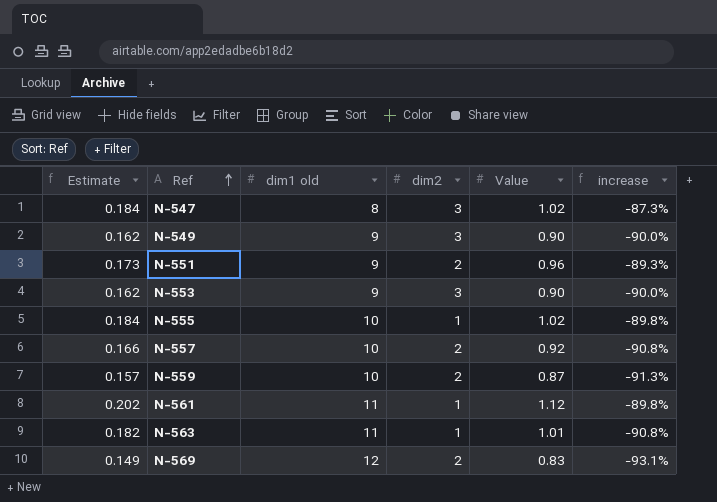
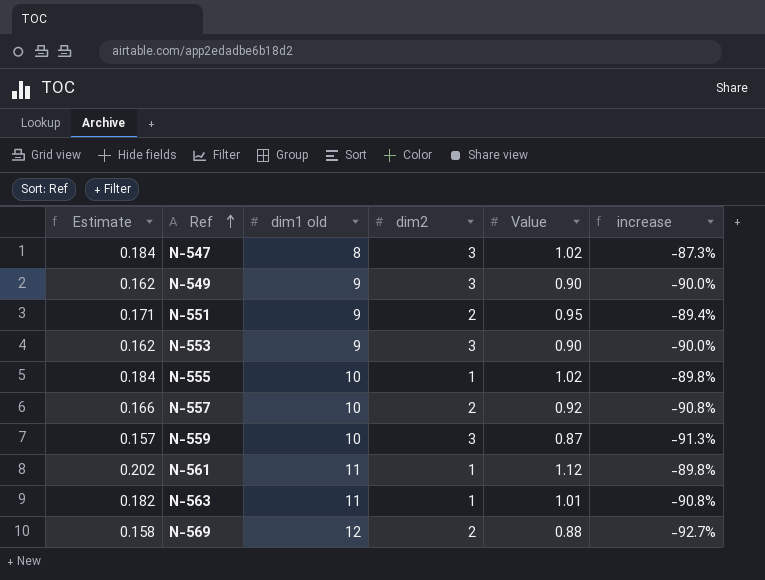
N-551 | Estimate: 0.173 -> 0.171
N-551 | Value: 0.96 -> 0.95
N-551 | increase: -89.3% -> -89.4%
N-559 | dim2: 2 -> 3
N-569 | Estimate: 0.149 -> 0.158
N-569 | Value: 0.83 -> 0.88
N-569 | increase: -93.1% -> -92.7%

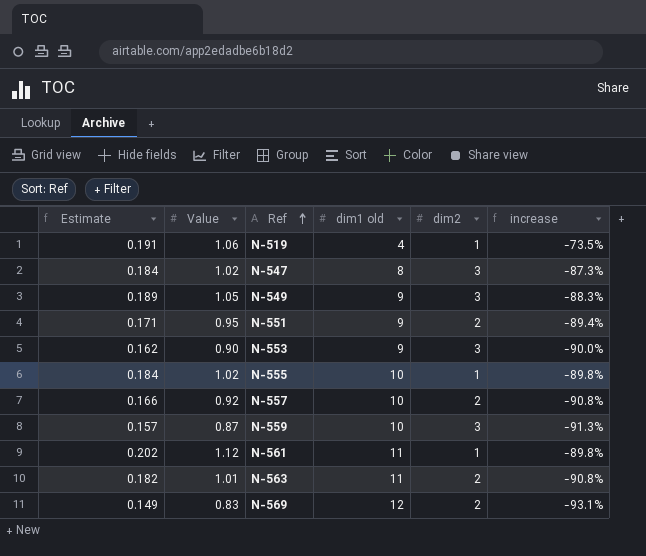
column Value | position: 5 -> 2
row N-519: none -> 0.191 | 1.06 | 4 | 1 | -73.5%
N-549 | Estimate: 0.162 -> 0.189
N-549 | Value: 0.90 -> 1.05
N-549 | increase: -90.0% -> -88.3%
N-563 | dim2: 1 -> 2
N-569 | Estimate: 0.158 -> 0.149
N-569 | Value: 0.88 -> 0.83
N-569 | increase: -92.7% -> -93.1%

